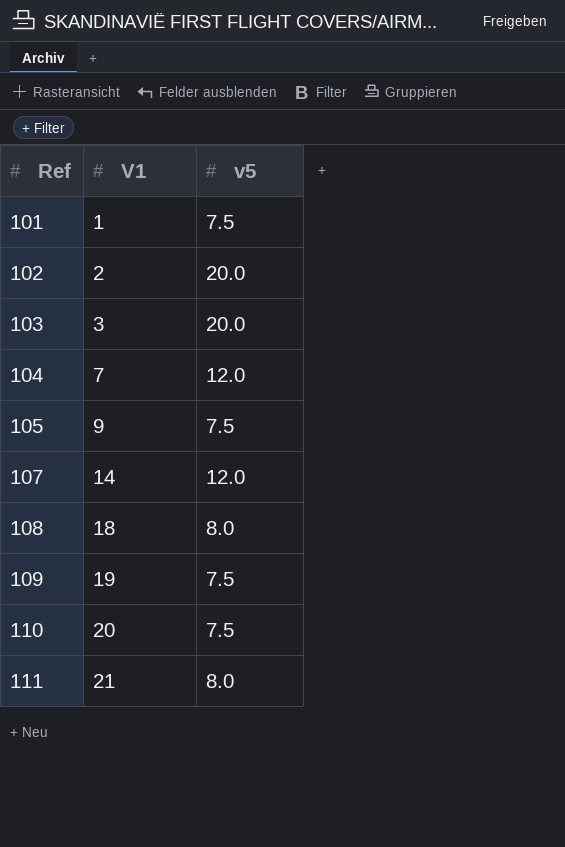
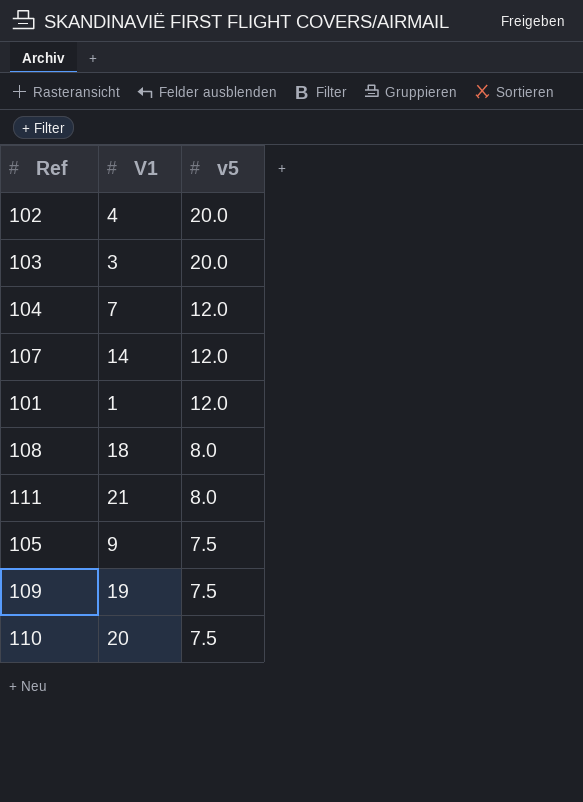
row order: Ref ascending -> v5 descending
102 | V1: 2 -> 4
101 | v5: 7.5 -> 12.0

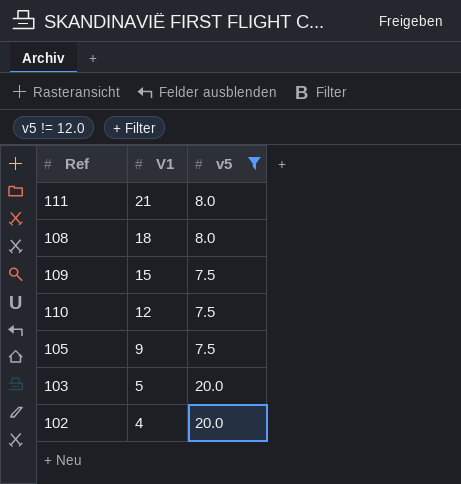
filter: none -> v5 != 12.0
row order: v5 descending -> V1 descending
109 | V1: 19 -> 15
110 | V1: 20 -> 12
103 | V1: 3 -> 5

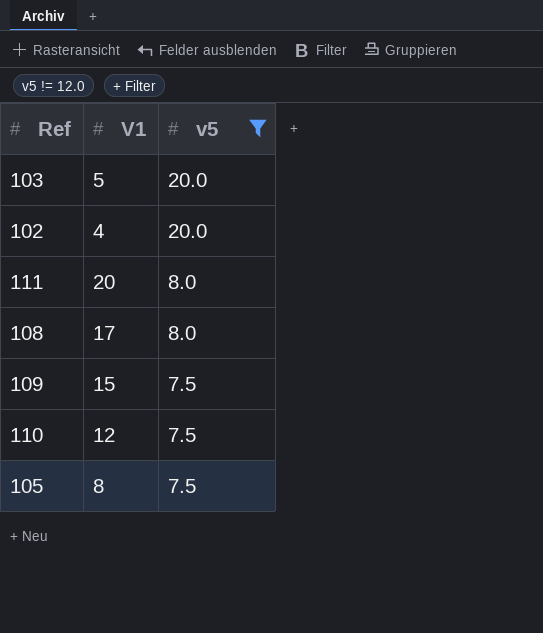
row order: V1 descending -> v5 descending
111 | V1: 21 -> 20
108 | V1: 18 -> 17
105 | V1: 9 -> 8

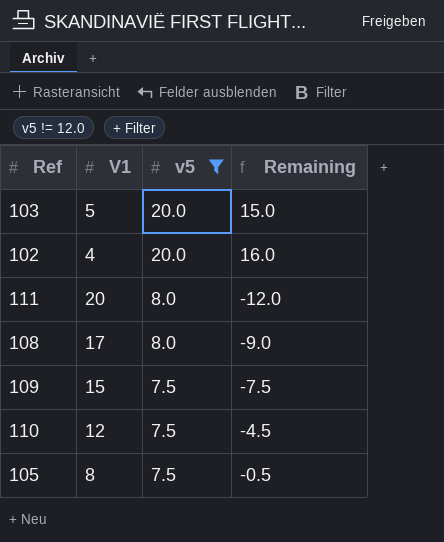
column Remaining | formula: none -> [v5] - [V1]

